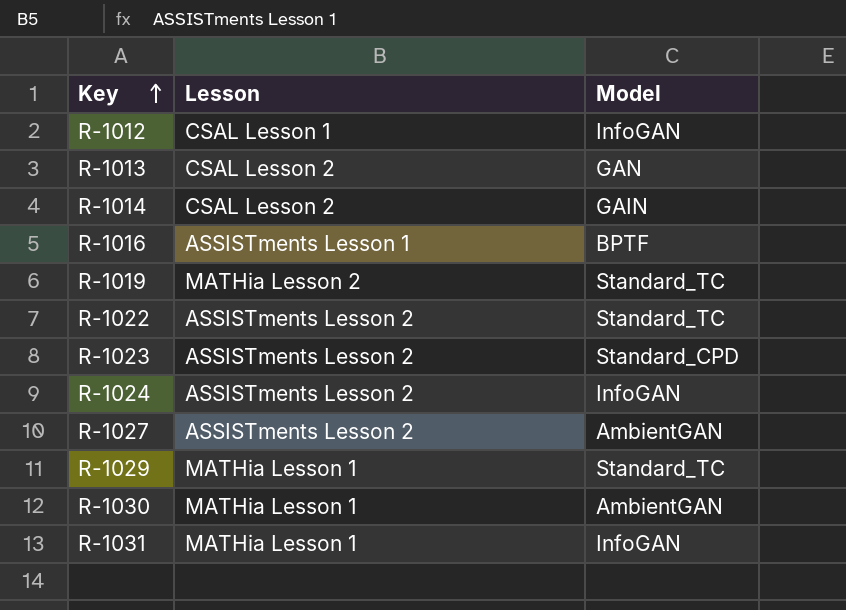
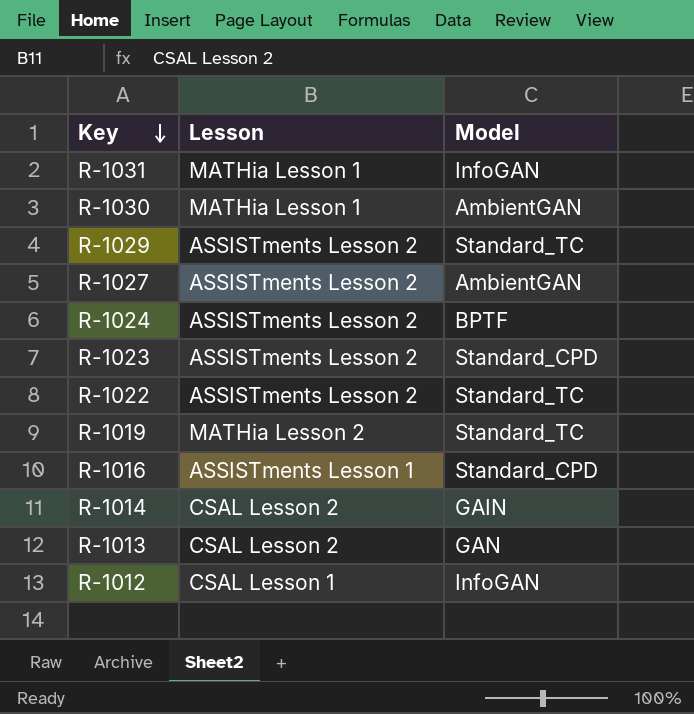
row order: Key ascending -> Key descending
R-1029 | Lesson: MATHia Lesson 1 -> ASSISTments Lesson 2
R-1024 | Model: InfoGAN -> BPTF
R-1016 | Model: BPTF -> Standard_CPD

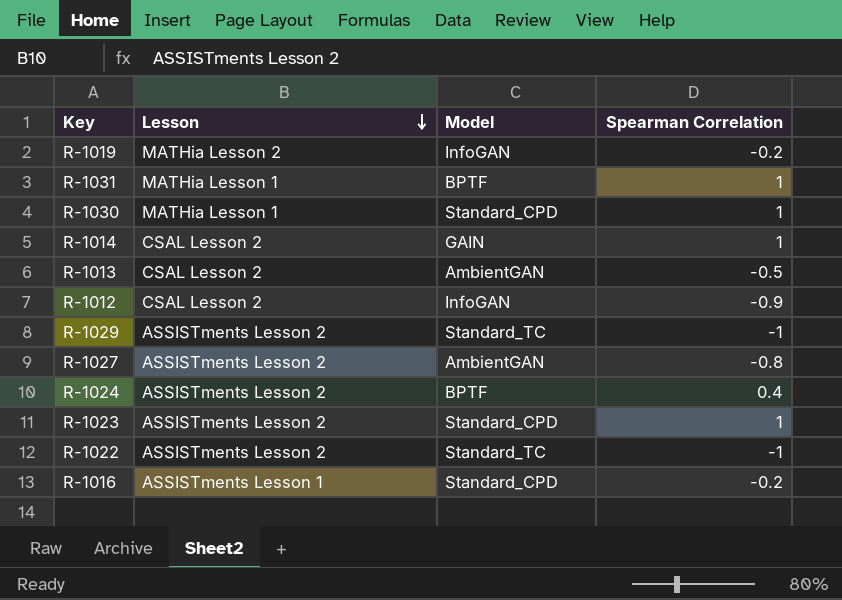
row order: Key descending -> Lesson descending
column Spearman Correlation | position: none -> 4
R-1019 | Model: Standard_TC -> InfoGAN
R-1031 | Model: InfoGAN -> BPTF
R-1030 | Model: AmbientGAN -> Standard_CPD
R-1013 | Model: GAN -> AmbientGAN
R-1012 | Lesson: CSAL Lesson 1 -> CSAL Lesson 2

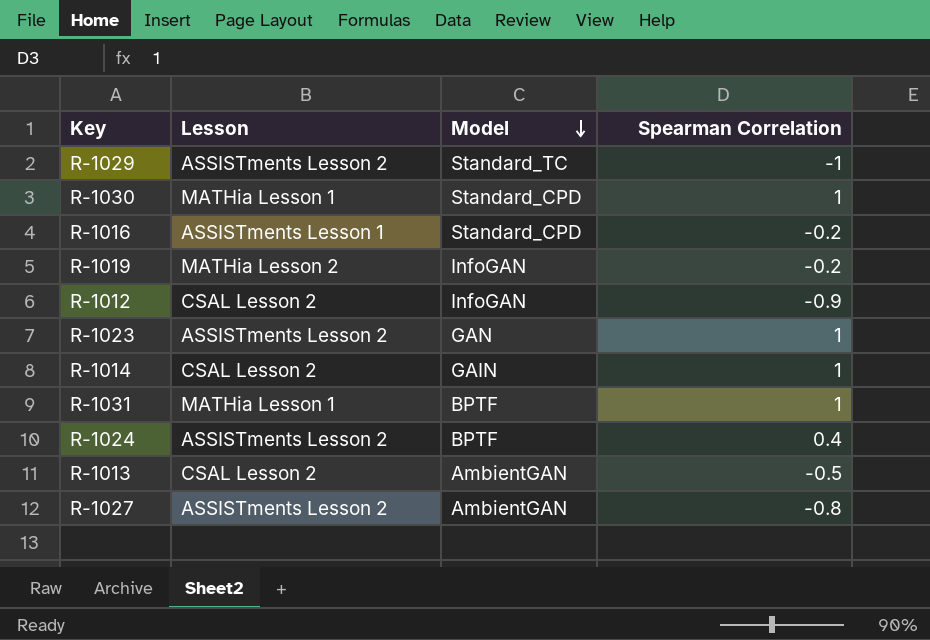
row order: Lesson descending -> Model descending
row R-1022: ASSISTments Lesson 2 | Standard_TC | -1 -> none
R-1023 | Model: Standard_CPD -> GAN

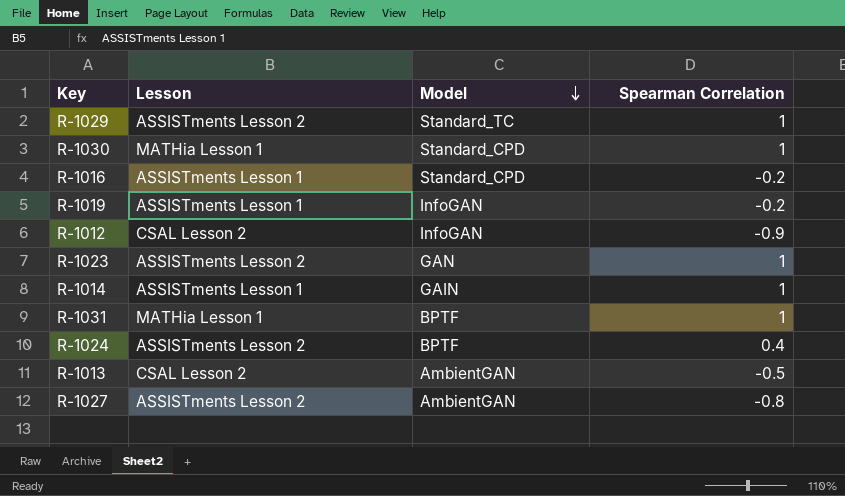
R-1029 | Spearman Correlation: -1 -> 1
R-1019 | Lesson: MATHia Lesson 2 -> ASSISTments Lesson 1
R-1014 | Lesson: CSAL Lesson 2 -> ASSISTments Lesson 1

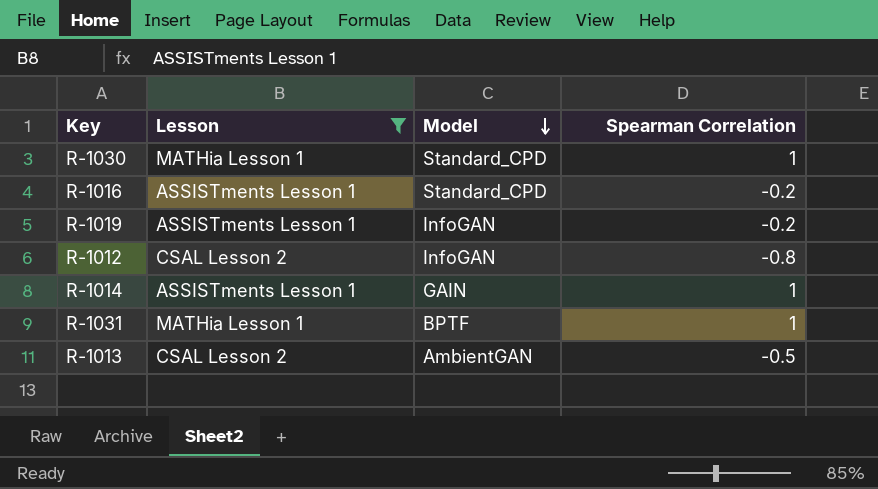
filter: none -> Lesson != ASSISTments Lesson 2
R-1012 | Spearman Correlation: -0.9 -> -0.8

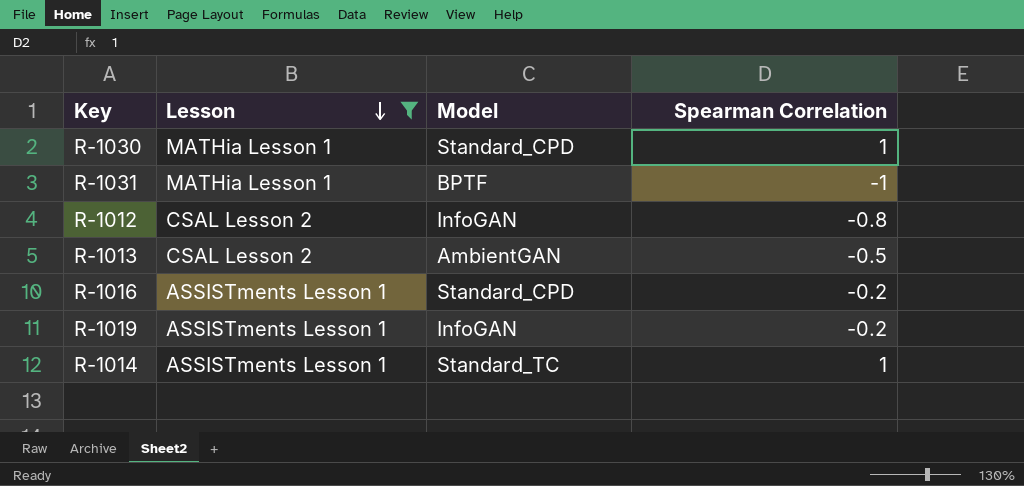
row order: Model descending -> Lesson descending
R-1031 | Spearman Correlation: 1 -> -1
R-1014 | Model: GAIN -> Standard_TC

